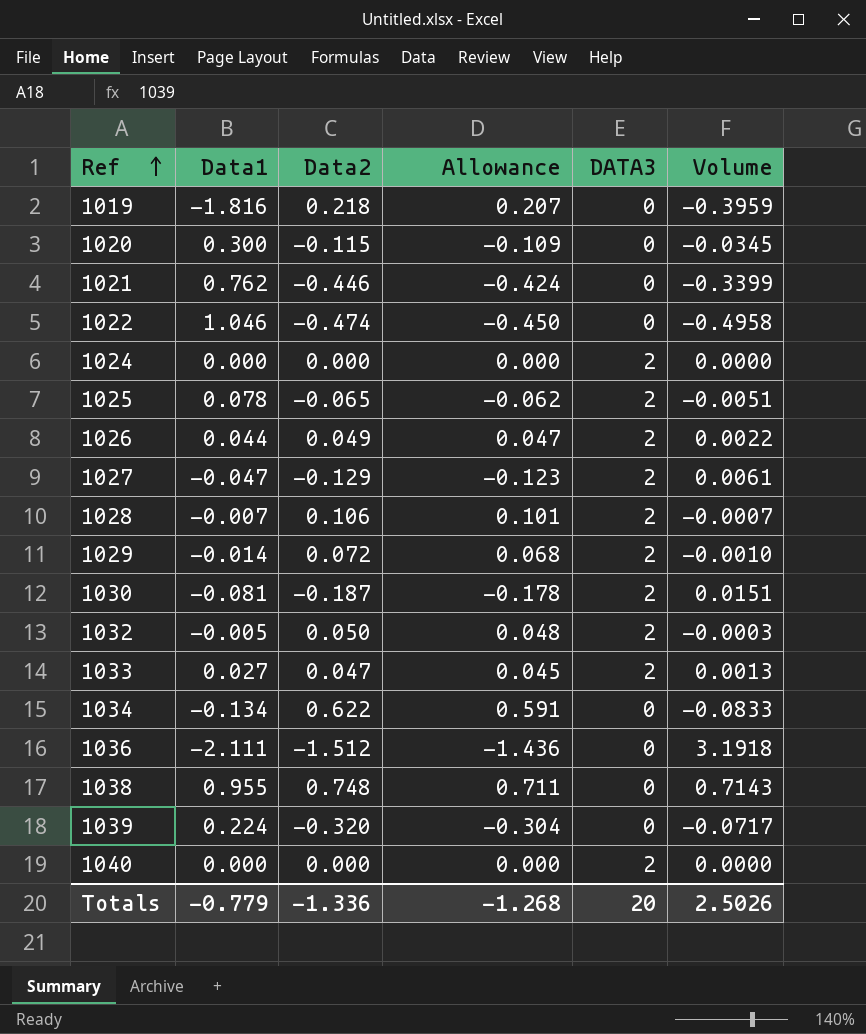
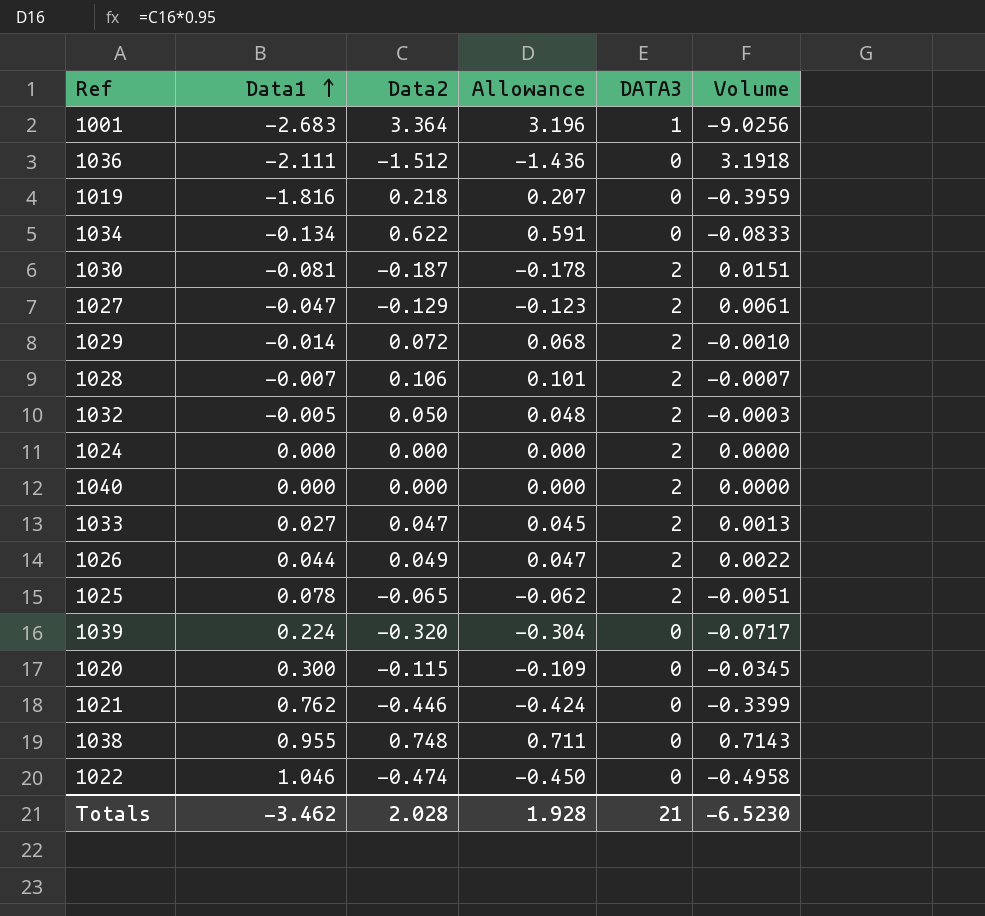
row order: Ref ascending -> Data1 ascending
row 1001: none -> -2.683 | 3.364 | 3.196 | 1 | -9.0256
Totals | Data1: -0.779 -> -3.462
Totals | Data2: -1.336 -> 2.028
Totals | Allowance: -1.268 -> 1.928
Totals | DATA3: 20 -> 21
Totals | Volume: 2.5026 -> -6.5230

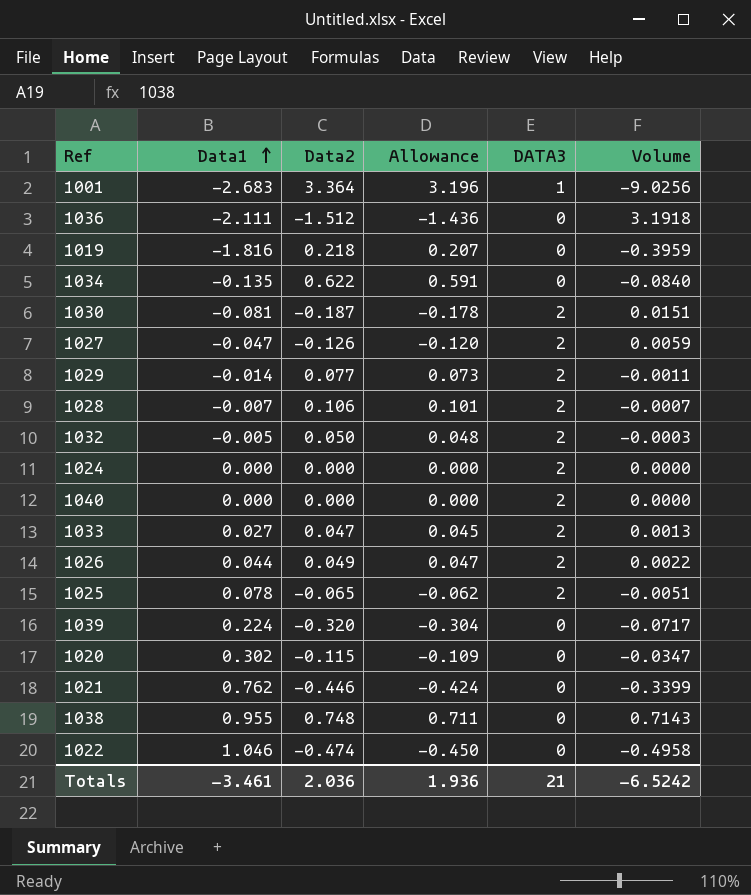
1034 | Data1: -0.134 -> -0.135
1034 | Volume: -0.0833 -> -0.0840
1027 | Data2: -0.129 -> -0.126
1027 | Allowance: -0.123 -> -0.120
1027 | Volume: 0.0061 -> 0.0059
1029 | Data2: 0.072 -> 0.077
1029 | Allowance: 0.068 -> 0.073
1029 | Volume: -0.0010 -> -0.0011
1020 | Data1: 0.300 -> 0.302
1020 | Volume: -0.0345 -> -0.0347
Totals | Data1: -3.462 -> -3.461
Totals | Data2: 2.028 -> 2.036
Totals | Allowance: 1.928 -> 1.936
Totals | Volume: -6.5230 -> -6.5242

